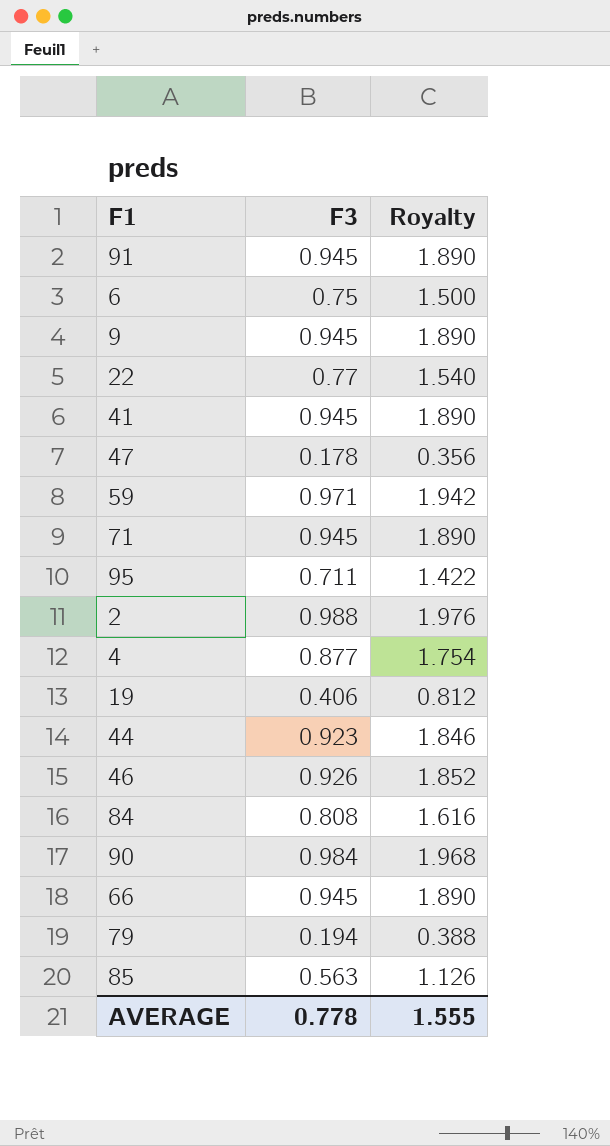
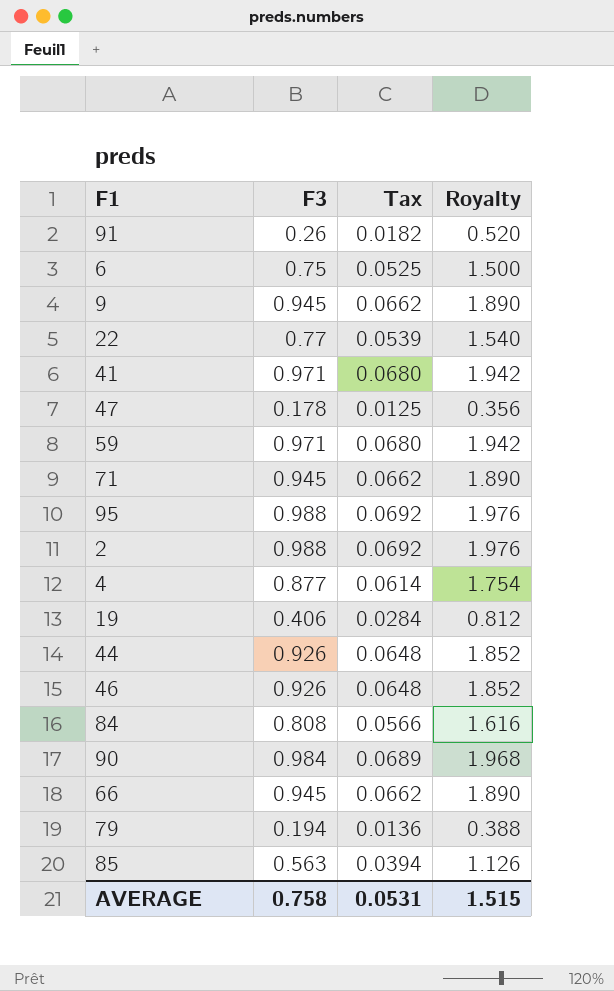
column Tax | formula: none -> [F3] * 0.07
91 | F3: 0.945 -> 0.26
91 | Royalty: 1.890 -> 0.520
41 | F3: 0.945 -> 0.971
41 | Royalty: 1.890 -> 1.942
95 | F3: 0.711 -> 0.988
95 | Royalty: 1.422 -> 1.976
44 | F3: 0.923 -> 0.926
44 | Royalty: 1.846 -> 1.852
AVERAGE | F3: 0.778 -> 0.758
AVERAGE | Royalty: 1.555 -> 1.515

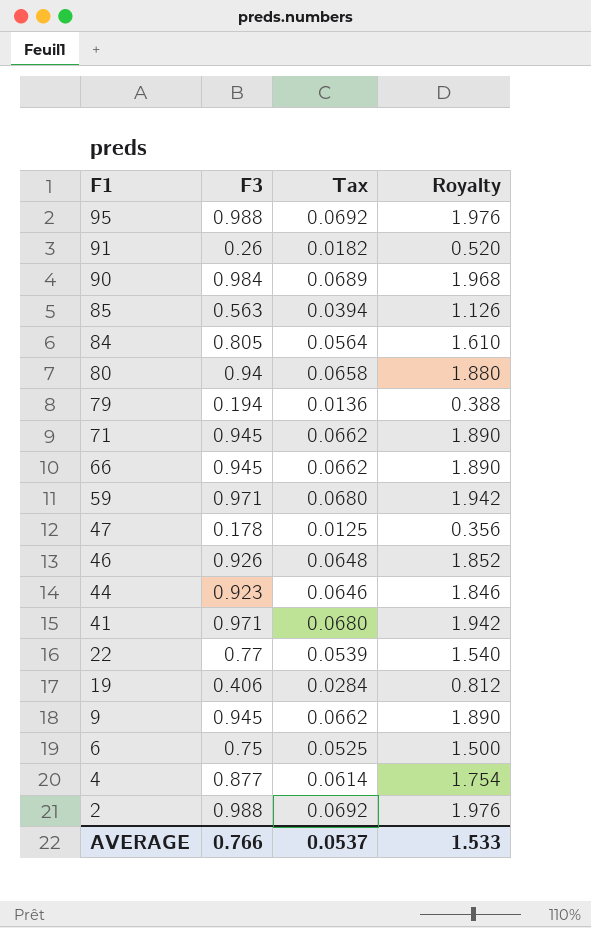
row order: none -> F1 descending
84 | F3: 0.808 -> 0.805
84 | Tax: 0.0566 -> 0.0564
84 | Royalty: 1.616 -> 1.610
row 80: none -> 0.94 | 0.0658 | 1.880
44 | F3: 0.926 -> 0.923
44 | Tax: 0.0648 -> 0.0646
44 | Royalty: 1.852 -> 1.846
AVERAGE | F3: 0.758 -> 0.766
AVERAGE | Tax: 0.0531 -> 0.0537
AVERAGE | Royalty: 1.515 -> 1.533

